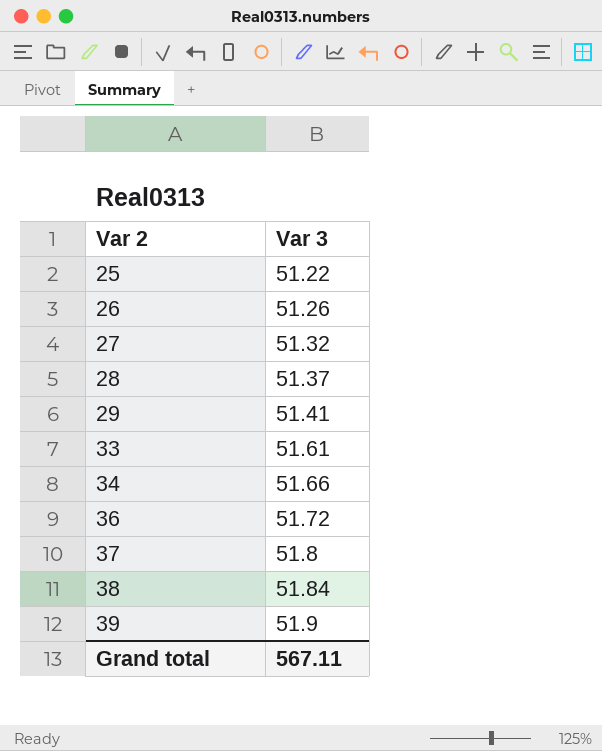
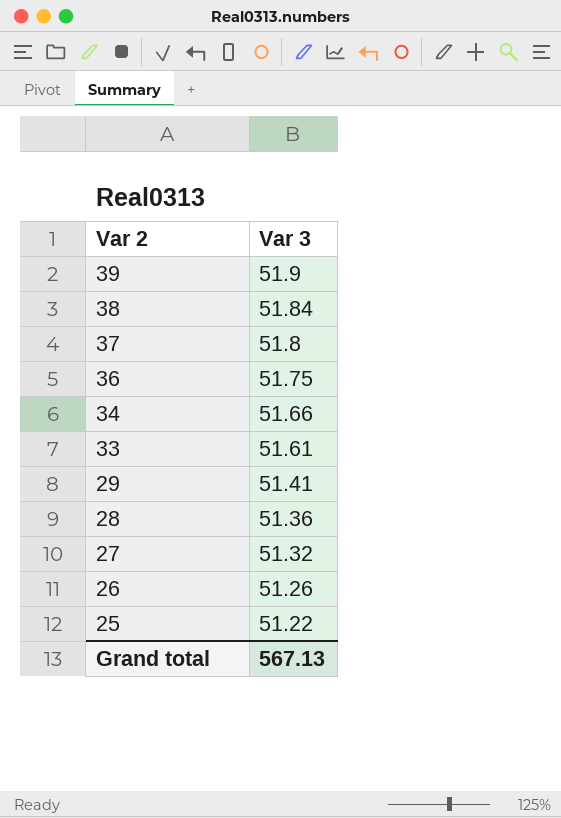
row order: Var 2 ascending -> Var 2 descending
36 | Var 3: 51.72 -> 51.75
28 | Var 3: 51.37 -> 51.36
Grand total | Var 3: 567.11 -> 567.13

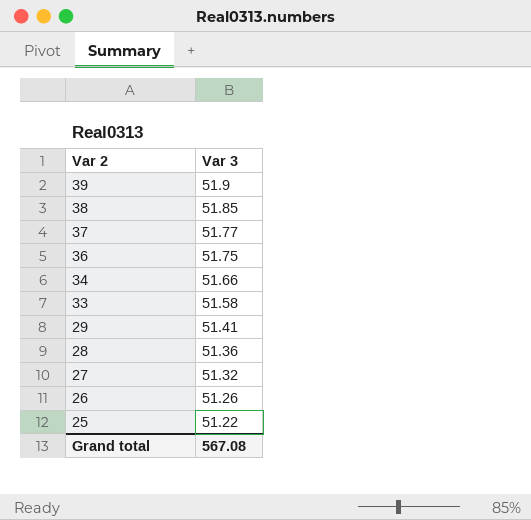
38 | Var 3: 51.84 -> 51.85
37 | Var 3: 51.8 -> 51.77
33 | Var 3: 51.61 -> 51.58
Grand total | Var 3: 567.13 -> 567.08

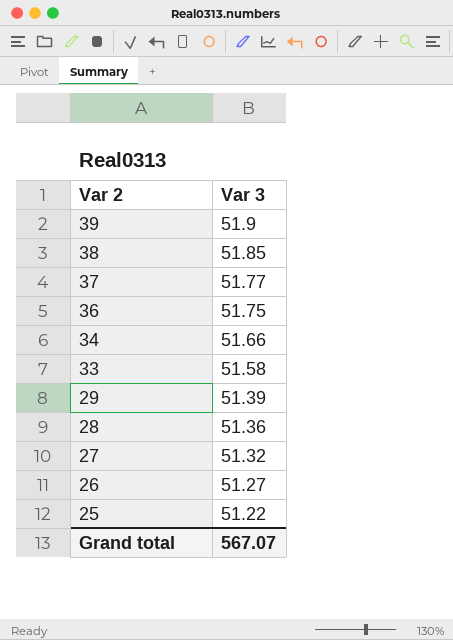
29 | Var 3: 51.41 -> 51.39
26 | Var 3: 51.26 -> 51.27
Grand total | Var 3: 567.08 -> 567.07

